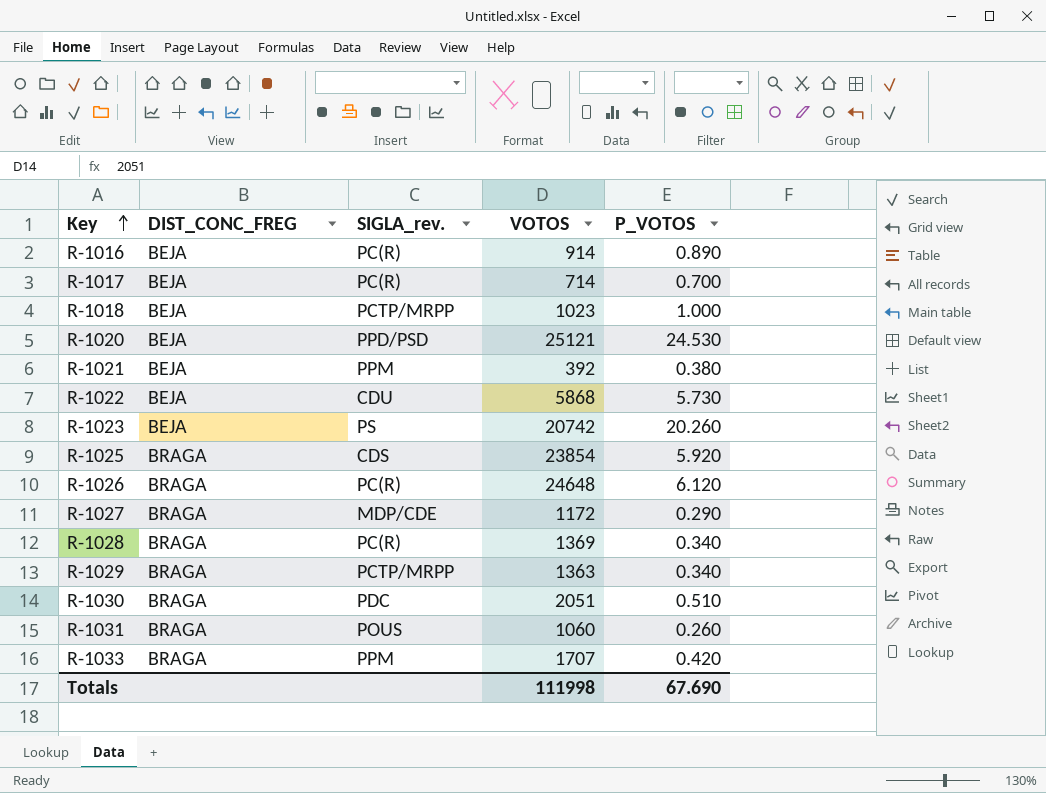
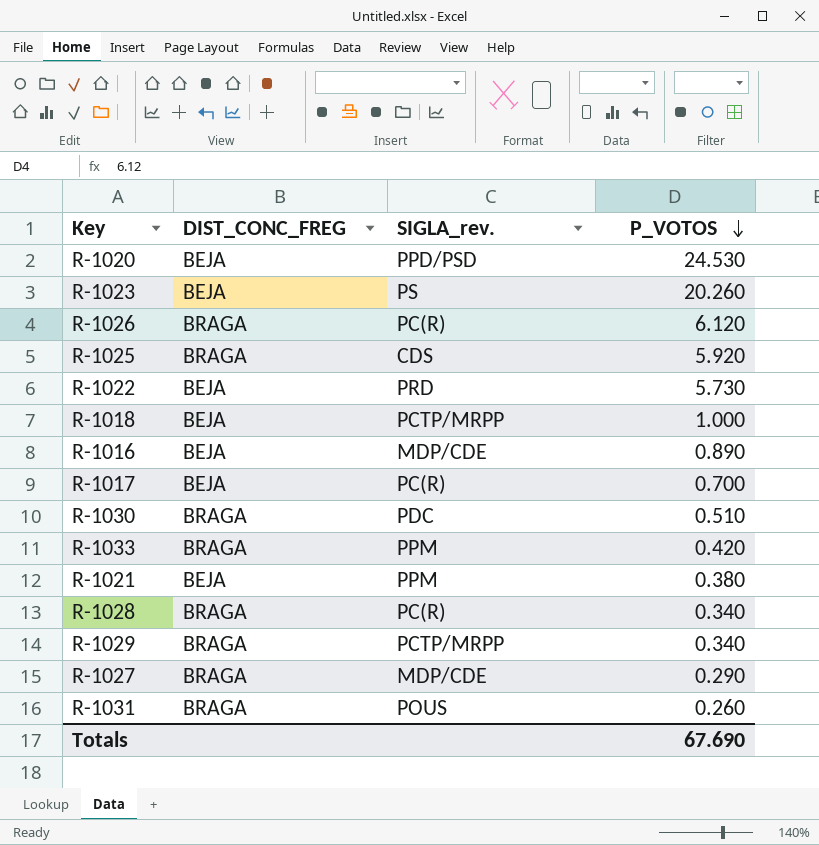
row order: Key ascending -> P_VOTOS descending
column VOTOS | position: 4 -> none
R-1022 | SIGLA_rev.: CDU -> PRD
R-1016 | SIGLA_rev.: PC(R) -> MDP/CDE

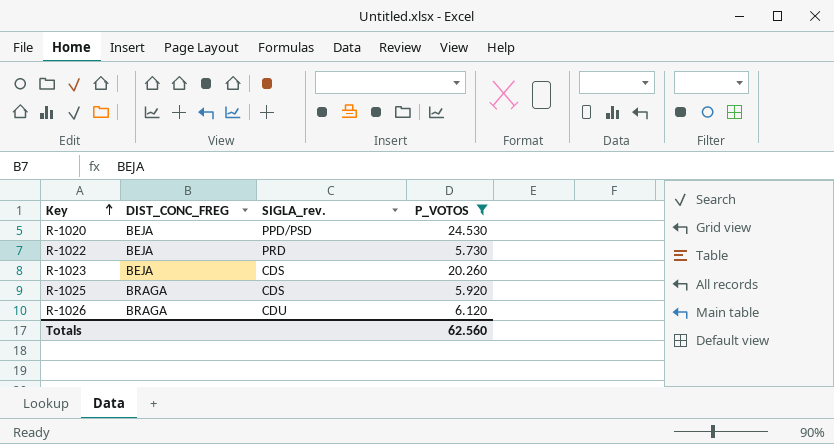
filter: none -> P_VOTOS >= 5.730
row order: P_VOTOS descending -> Key ascending
R-1023 | SIGLA_rev.: PS -> CDS
R-1026 | SIGLA_rev.: PC(R) -> CDU
Totals | P_VOTOS: 67.690 -> 62.560

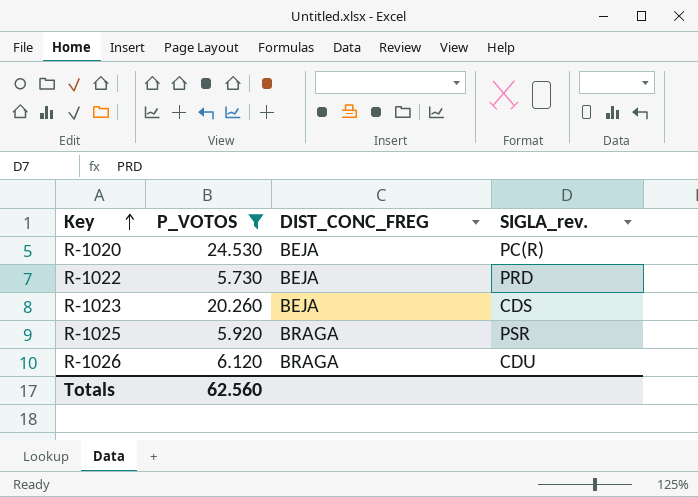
column P_VOTOS | position: 4 -> 2
R-1020 | SIGLA_rev.: PPD/PSD -> PC(R)
R-1025 | SIGLA_rev.: CDS -> PSR

